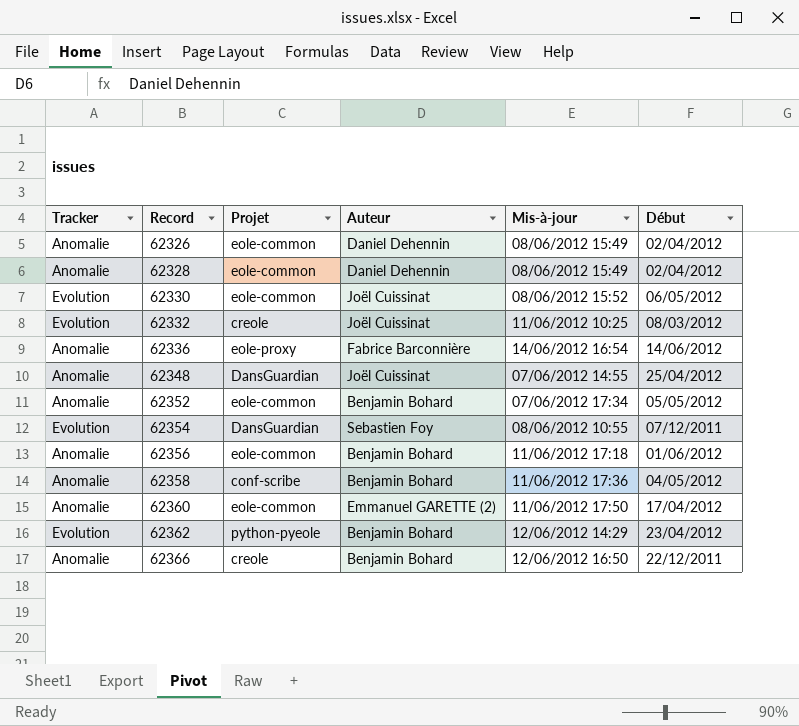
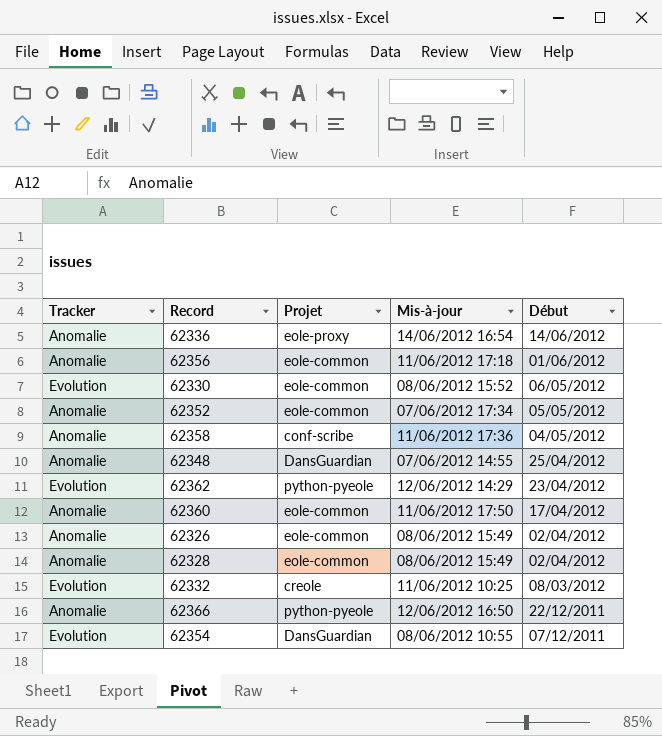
row order: Record ascending -> Début descending
column Auteur | position: 4 -> none
62366 | Projet: creole -> python-pyeole

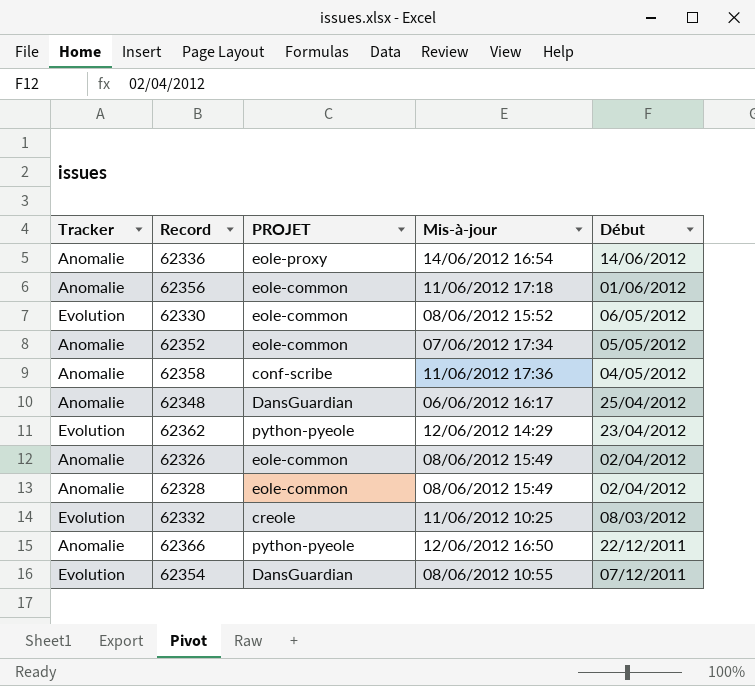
column name: Projet -> PROJET
row 62360: Anomalie | eole-common | 11/06/2012 17:50 | 17/04/2012 -> none
62348 | Mis-à-jour: 07/06/2012 14:55 -> 06/06/2012 16:17

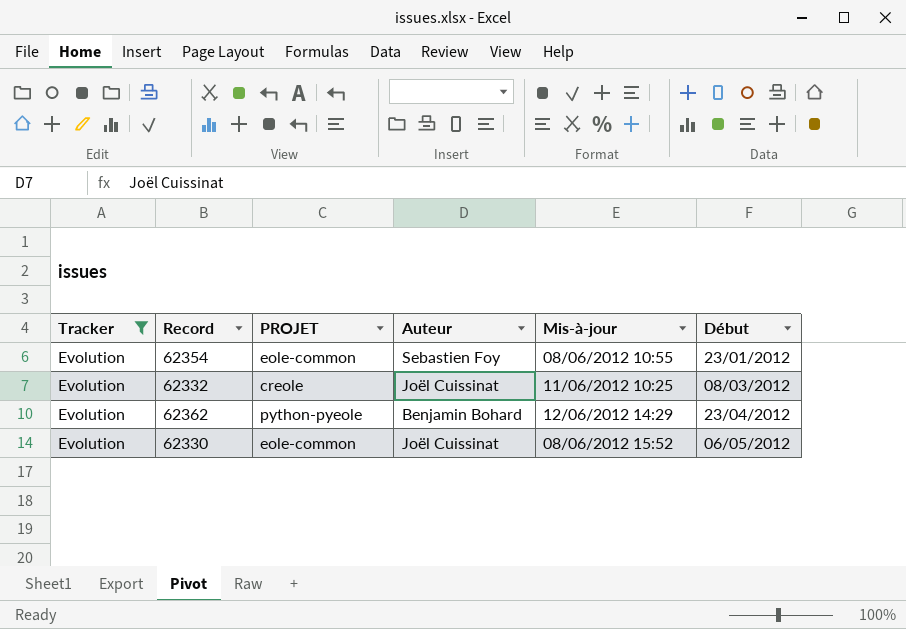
filter: none -> Tracker = Evolution
row order: Début descending -> Début ascending
column Auteur | position: none -> 4
62354 | PROJET: DansGuardian -> eole-common
62354 | Début: 07/12/2011 -> 23/01/2012

